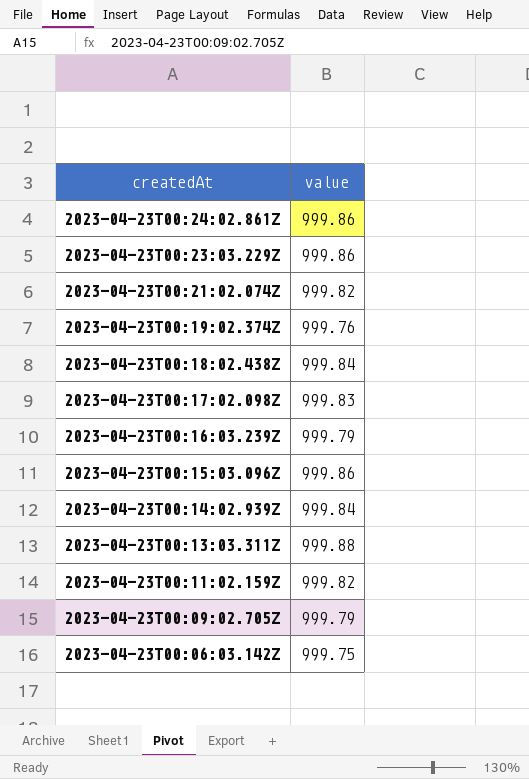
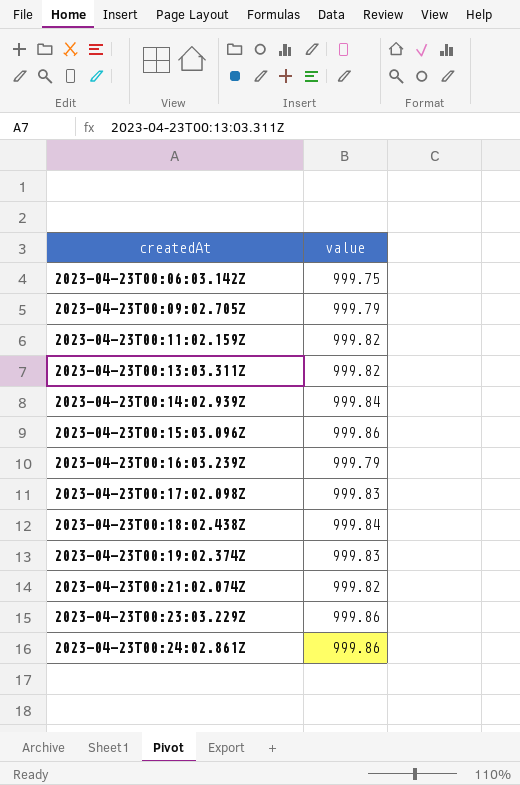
row order: createdAt descending -> createdAt ascending
2023-04-23T00:13:03.311Z | value: 999.88 -> 999.82
2023-04-23T00:19:02.374Z | value: 999.76 -> 999.83

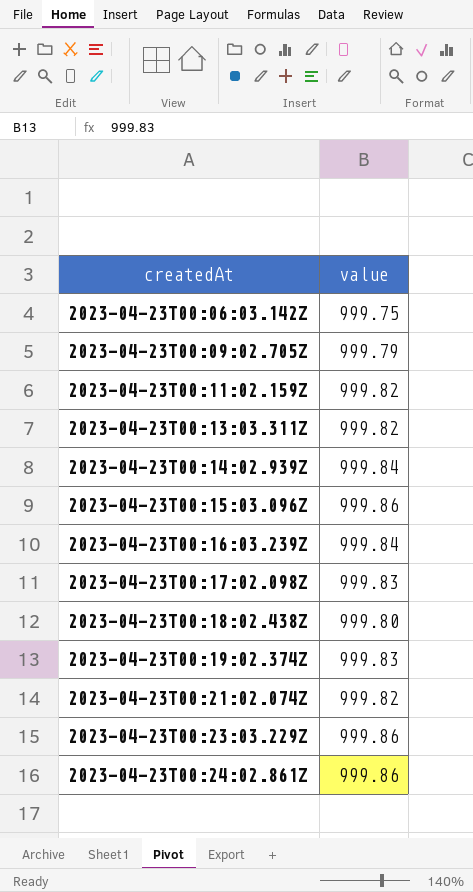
2023-04-23T00:16:03.239Z | value: 999.79 -> 999.84
2023-04-23T00:18:02.438Z | value: 999.84 -> 999.80

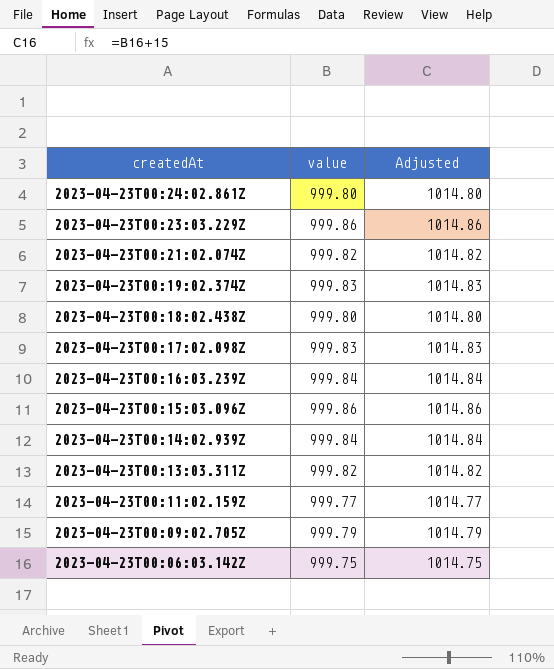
row order: createdAt ascending -> createdAt descending
column Adjusted | formula: none -> [value] + 15
2023-04-23T00:24:02.861Z | value: 999.86 -> 999.80
2023-04-23T00:11:02.159Z | value: 999.82 -> 999.77

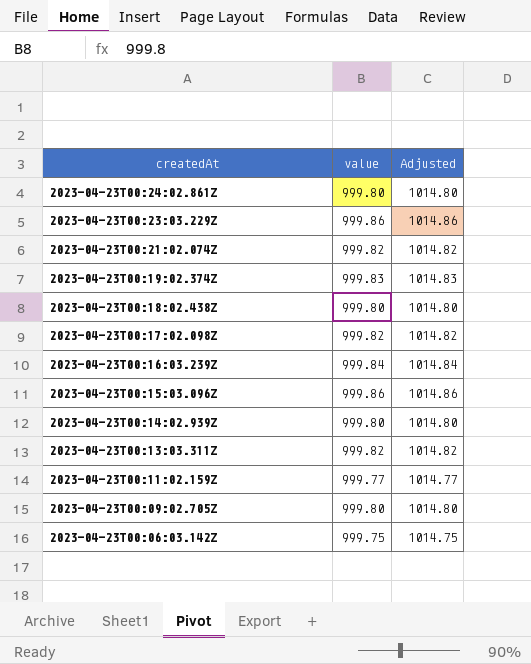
2023-04-23T00:17:02.098Z | value: 999.83 -> 999.82
2023-04-23T00:17:02.098Z | Adjusted: 1014.83 -> 1014.82
2023-04-23T00:14:02.939Z | value: 999.84 -> 999.80
2023-04-23T00:14:02.939Z | Adjusted: 1014.84 -> 1014.80
2023-04-23T00:09:02.705Z | value: 999.79 -> 999.80
2023-04-23T00:09:02.705Z | Adjusted: 1014.79 -> 1014.80

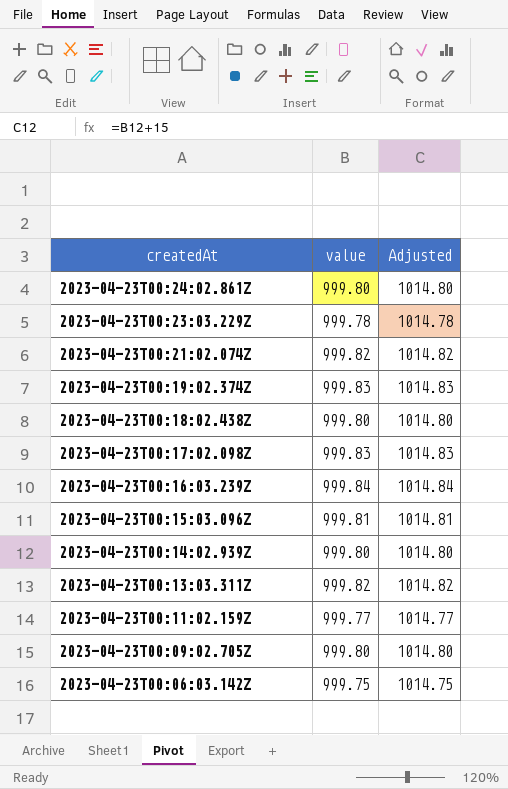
2023-04-23T00:23:03.229Z | value: 999.86 -> 999.78
2023-04-23T00:23:03.229Z | Adjusted: 1014.86 -> 1014.78
2023-04-23T00:17:02.098Z | value: 999.82 -> 999.83
2023-04-23T00:17:02.098Z | Adjusted: 1014.82 -> 1014.83
2023-04-23T00:15:03.096Z | value: 999.86 -> 999.81
2023-04-23T00:15:03.096Z | Adjusted: 1014.86 -> 1014.81

